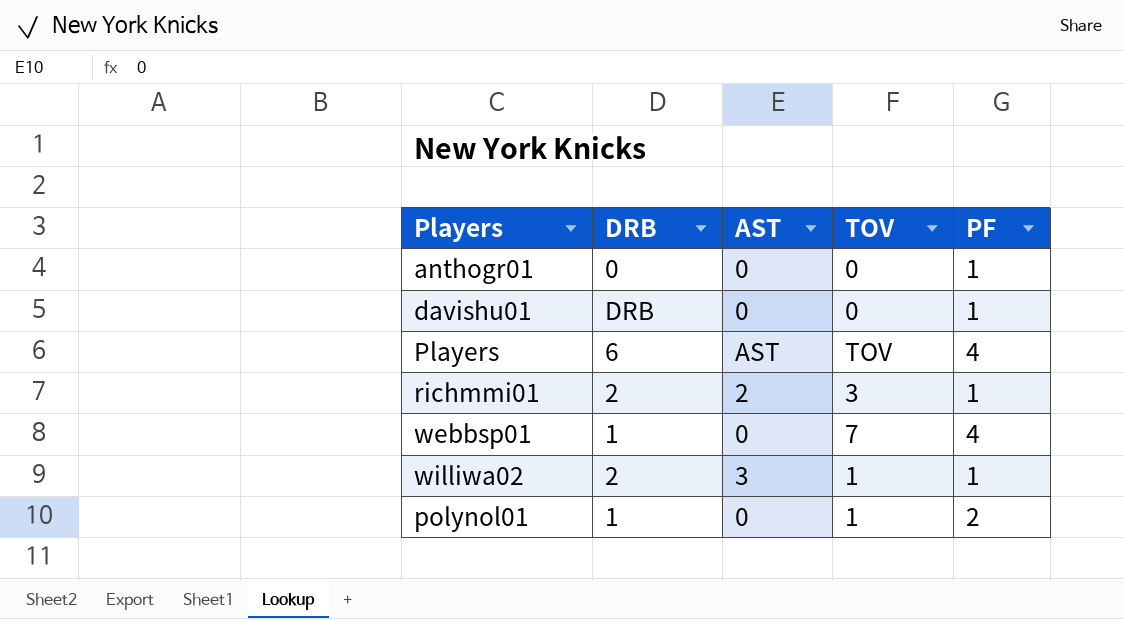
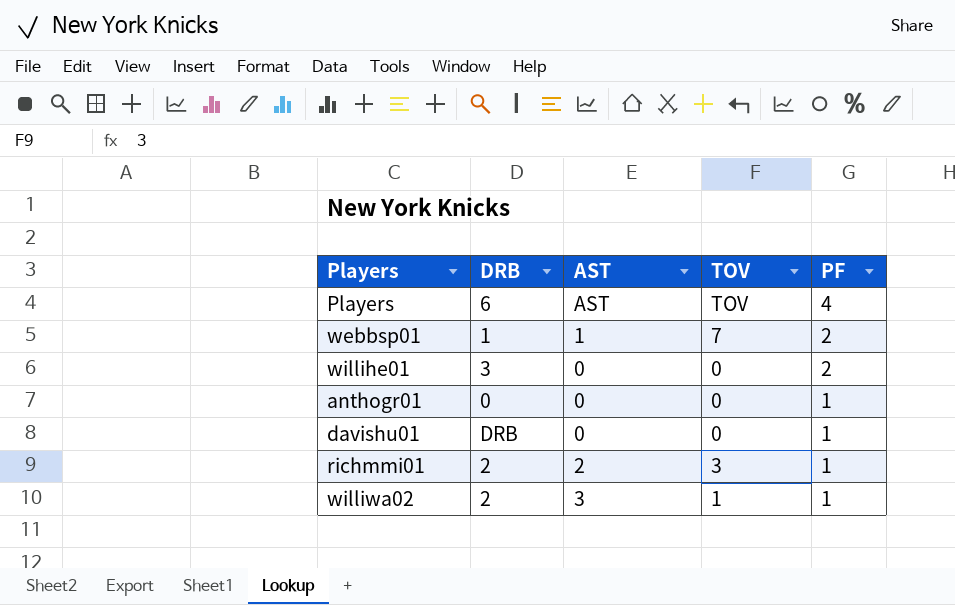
row order: none -> PF descending
row polynol01: 1 | 0 | 1 | 2 -> none
webbsp01 | AST: 0 -> 1
webbsp01 | PF: 4 -> 2
row willihe01: none -> 3 | 0 | 0 | 2

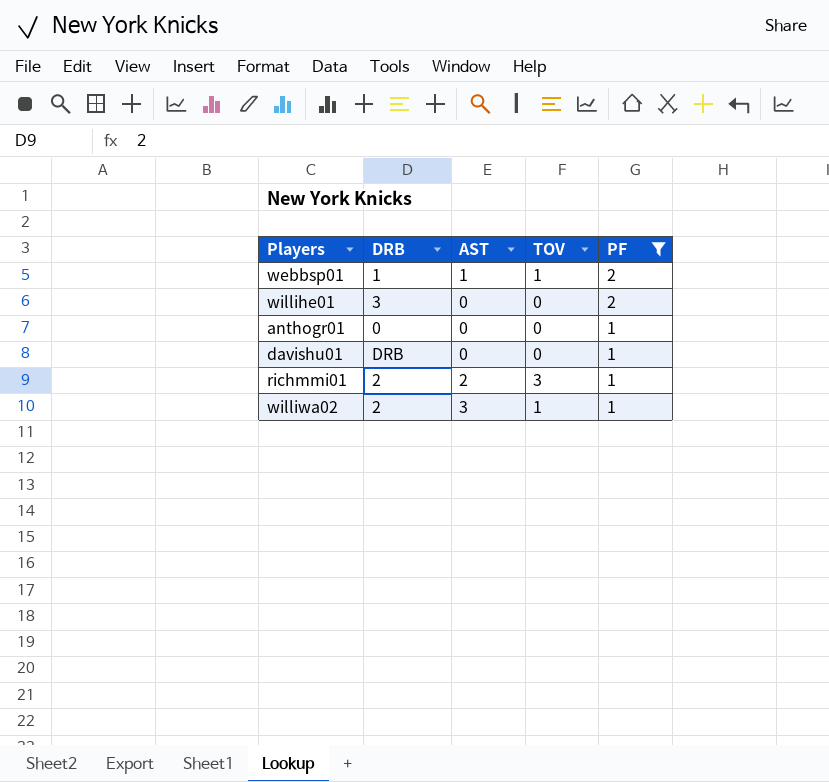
filter: none -> PF != 4
webbsp01 | TOV: 7 -> 1

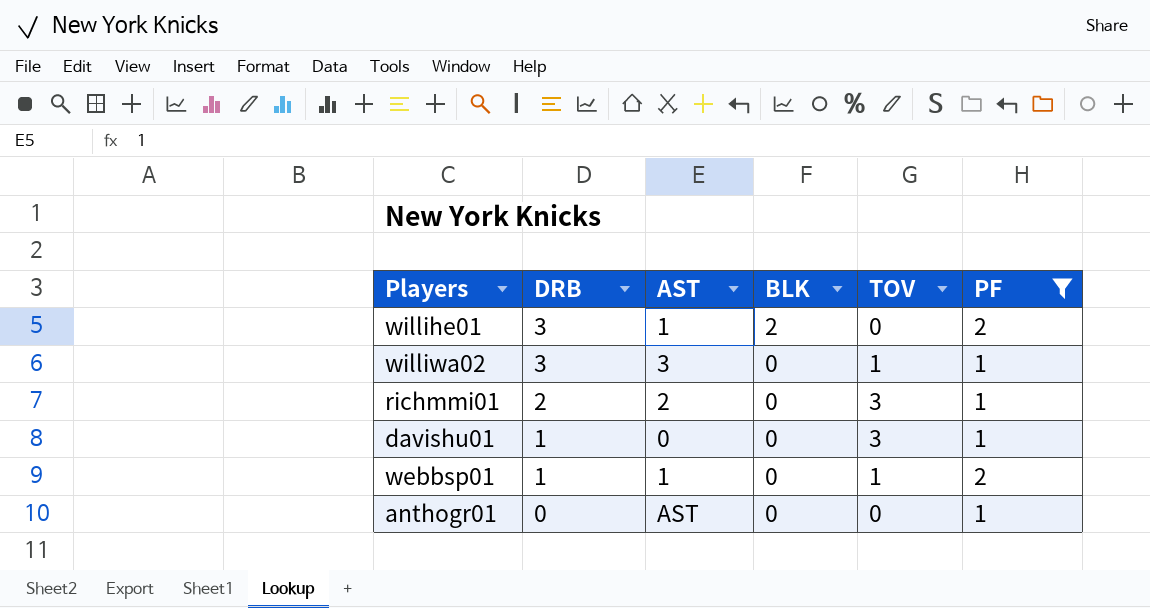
row order: PF descending -> DRB descending
column BLK | position: none -> 4
willihe01 | AST: 0 -> 1
williwa02 | DRB: 2 -> 3
davishu01 | DRB: DRB -> 1
davishu01 | TOV: 0 -> 3
anthogr01 | AST: 0 -> AST

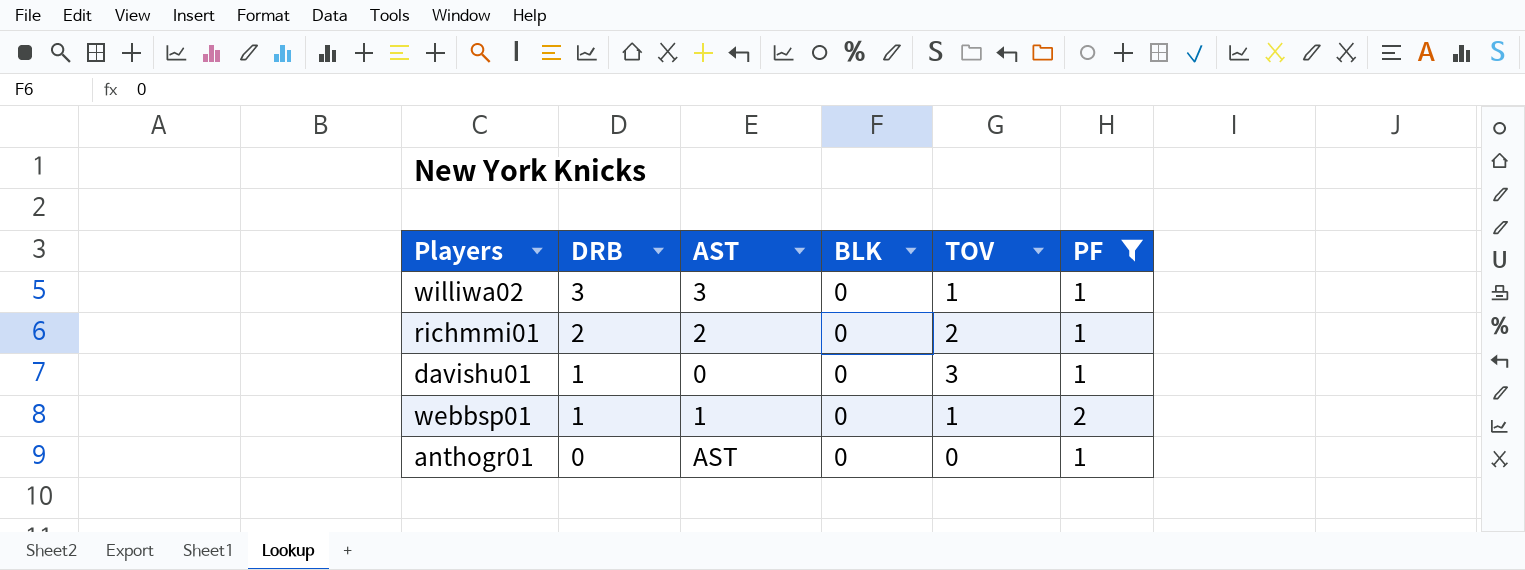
row willihe01: 3 | 1 | 2 | 0 | 2 -> none
richmmi01 | TOV: 3 -> 2

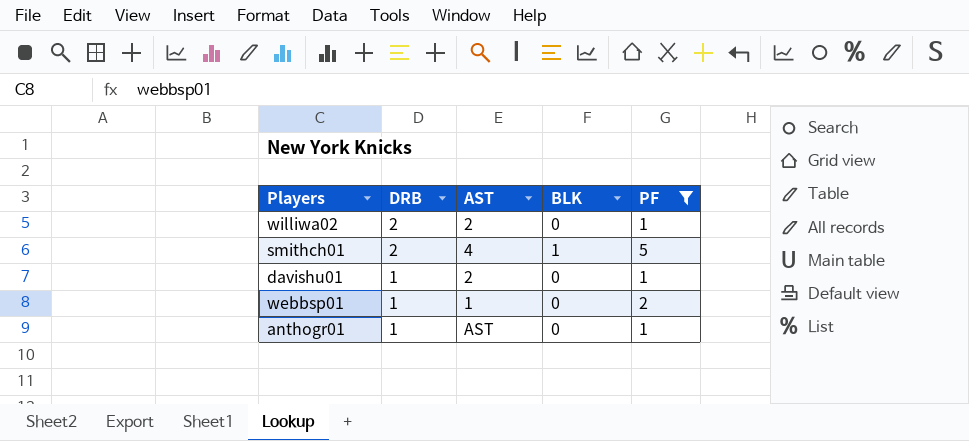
column TOV | position: 5 -> none
row richmmi01: 2 | 2 | 0 | 2 | 1 -> none
williwa02 | DRB: 3 -> 2
williwa02 | AST: 3 -> 2
row smithch01: none -> 2 | 4 | 1 | 5
davishu01 | AST: 0 -> 2
anthogr01 | DRB: 0 -> 1

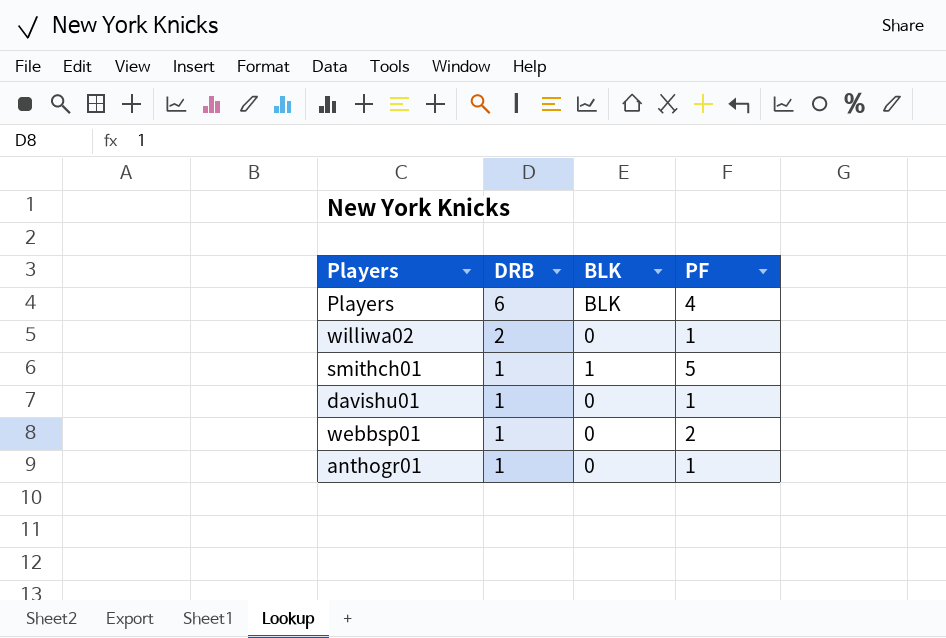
filter: PF != 4 -> none
column AST | position: 3 -> none
smithch01 | DRB: 2 -> 1

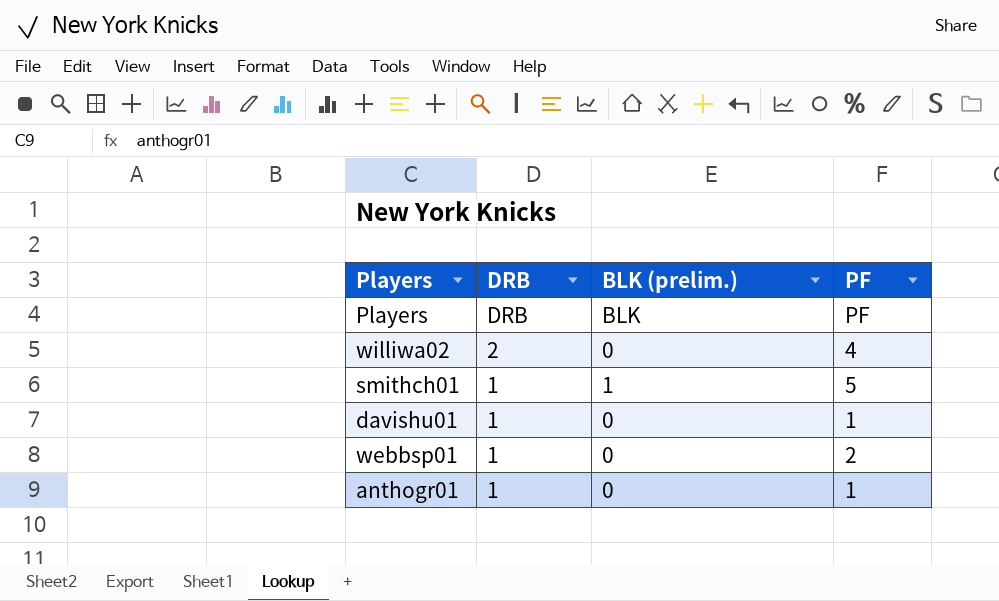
column name: BLK -> BLK (prelim.)
Players | DRB: 6 -> DRB
Players | PF: 4 -> PF
williwa02 | PF: 1 -> 4

